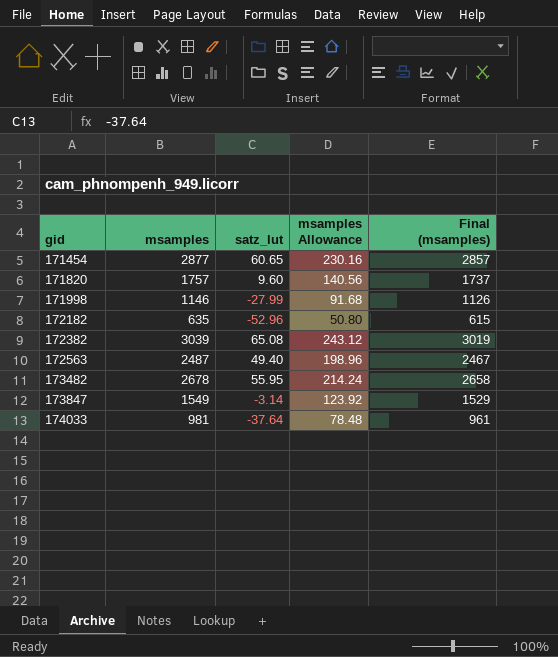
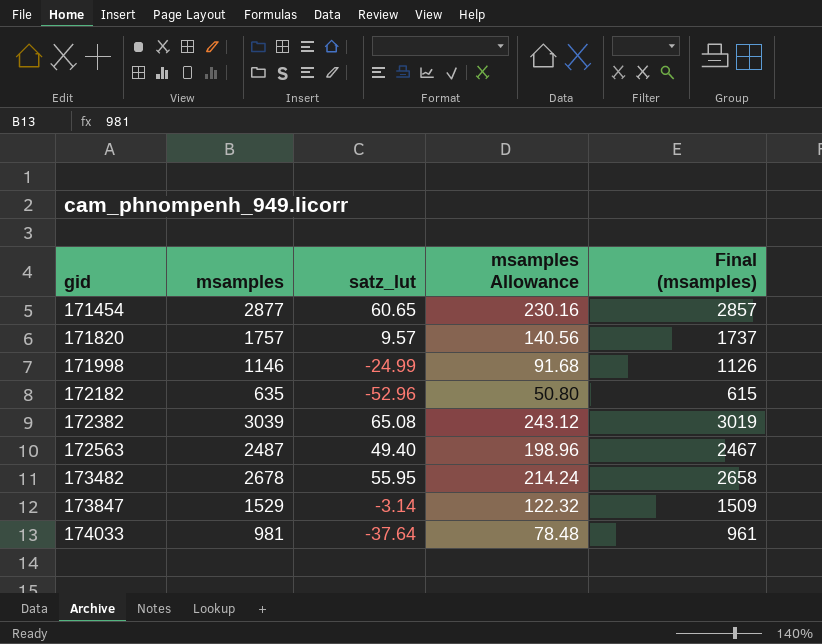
171820 | satz_lut: 9.60 -> 9.57
171998 | satz_lut: -27.99 -> -24.99
173847 | msamples: 1549 -> 1529
173847 | msamples Allowance: 123.92 -> 122.32
173847 | Final (msamples): 1529 -> 1509

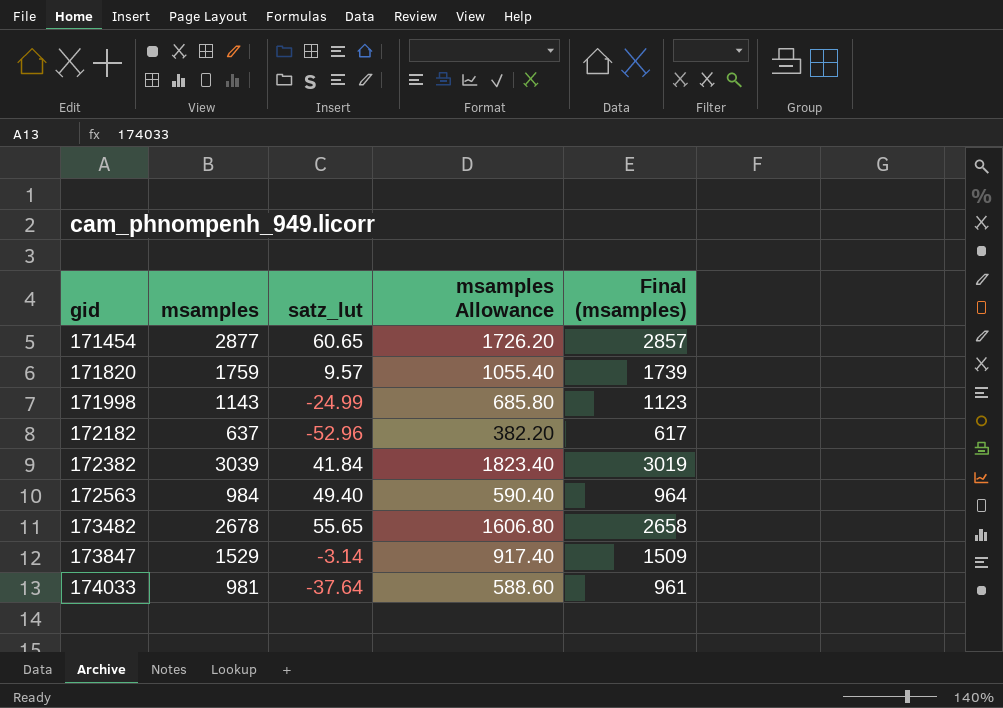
column msamples Allowance | formula: [msamples] * 0.08 -> [msamples] * 0.6
171820 | msamples: 1757 -> 1759
171820 | Final (msamples): 1737 -> 1739
171998 | msamples: 1146 -> 1143
171998 | Final (msamples): 1126 -> 1123
172182 | msamples: 635 -> 637
172182 | Final (msamples): 615 -> 617
172382 | satz_lut: 65.08 -> 41.84
172563 | msamples: 2487 -> 984
172563 | Final (msamples): 2467 -> 964
173482 | satz_lut: 55.95 -> 55.65

